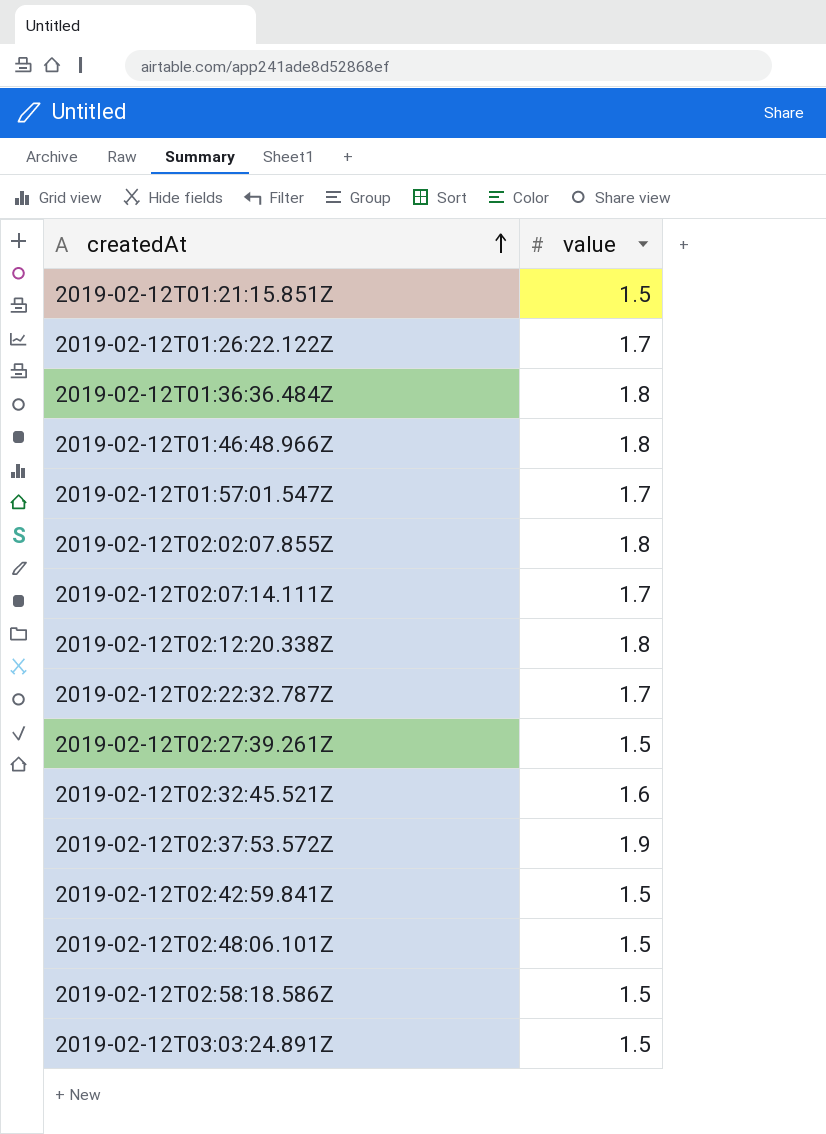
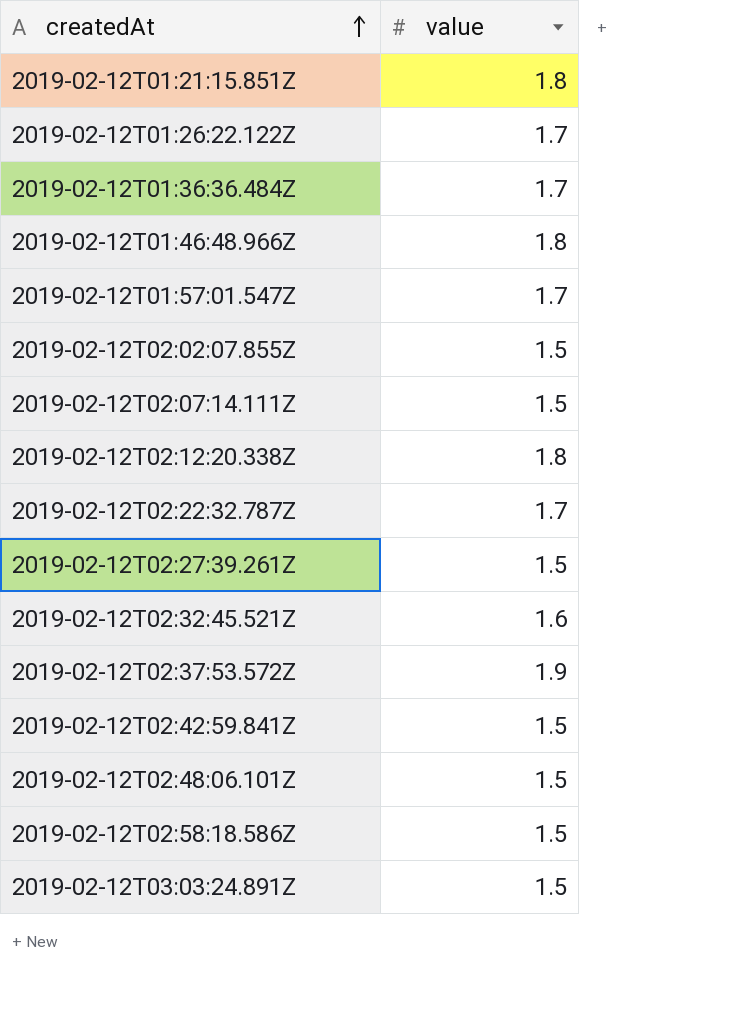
2019-02-12T01:21:15.851Z | value: 1.5 -> 1.8
2019-02-12T01:36:36.484Z | value: 1.8 -> 1.7
2019-02-12T02:02:07.855Z | value: 1.8 -> 1.5
2019-02-12T02:07:14.111Z | value: 1.7 -> 1.5

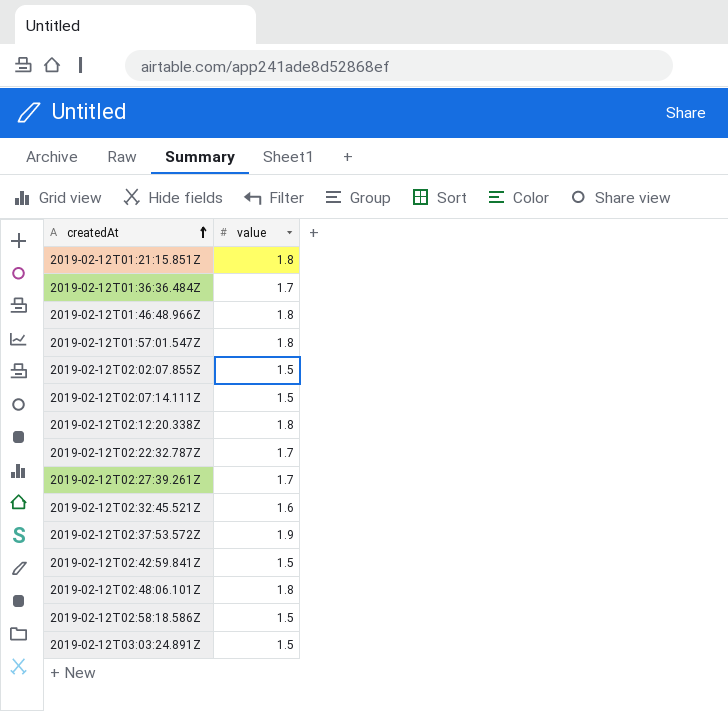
row 2019-02-12T01:26:22.122Z: 1.7 -> none
2019-02-12T01:57:01.547Z | value: 1.7 -> 1.8
2019-02-12T02:27:39.261Z | value: 1.5 -> 1.7
2019-02-12T02:48:06.101Z | value: 1.5 -> 1.8

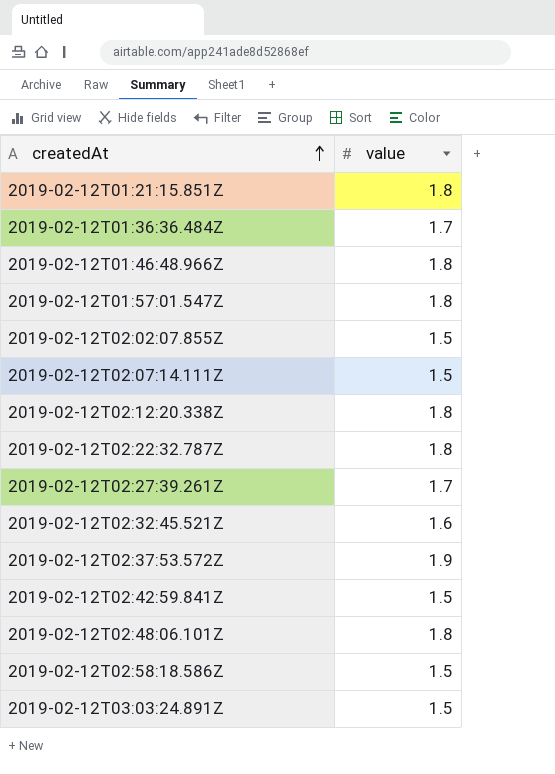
2019-02-12T02:22:32.787Z | value: 1.7 -> 1.8

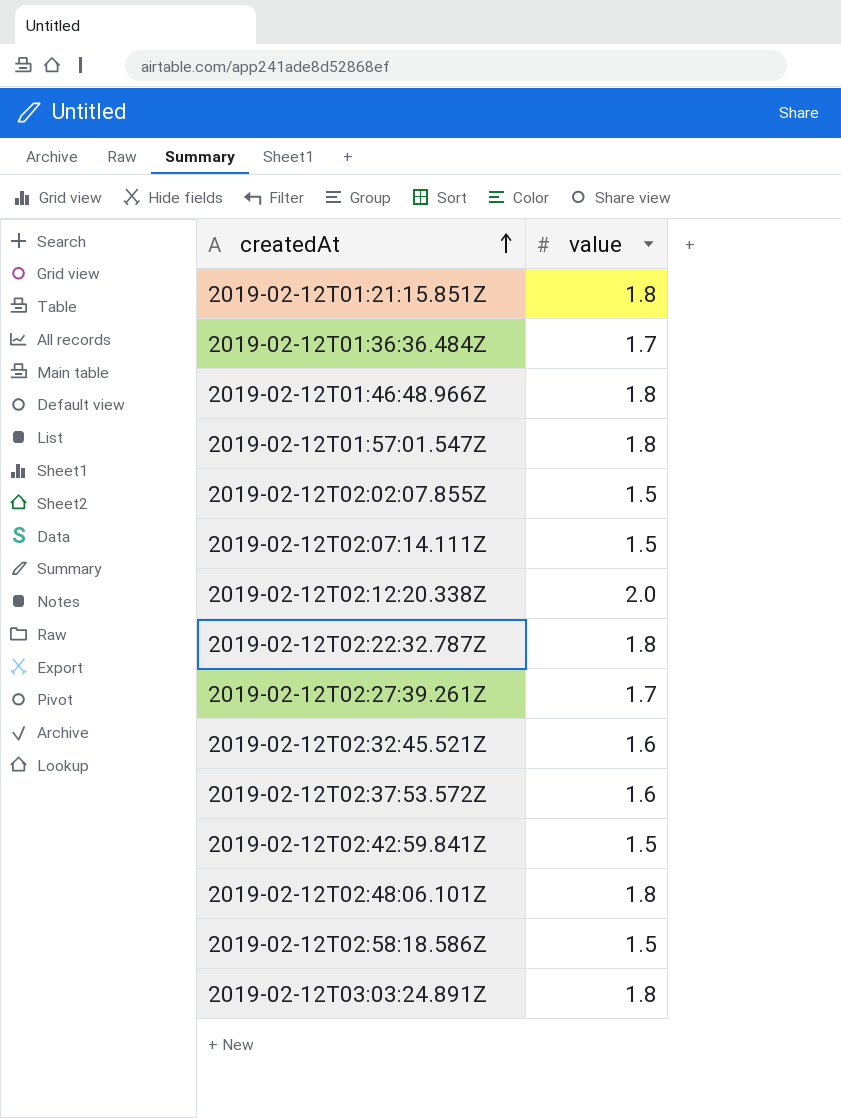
2019-02-12T02:12:20.338Z | value: 1.8 -> 2.0
2019-02-12T02:37:53.572Z | value: 1.9 -> 1.6
2019-02-12T03:03:24.891Z | value: 1.5 -> 1.8

